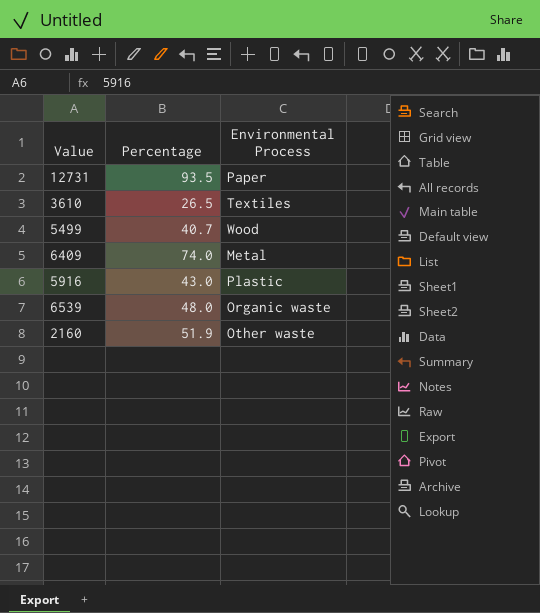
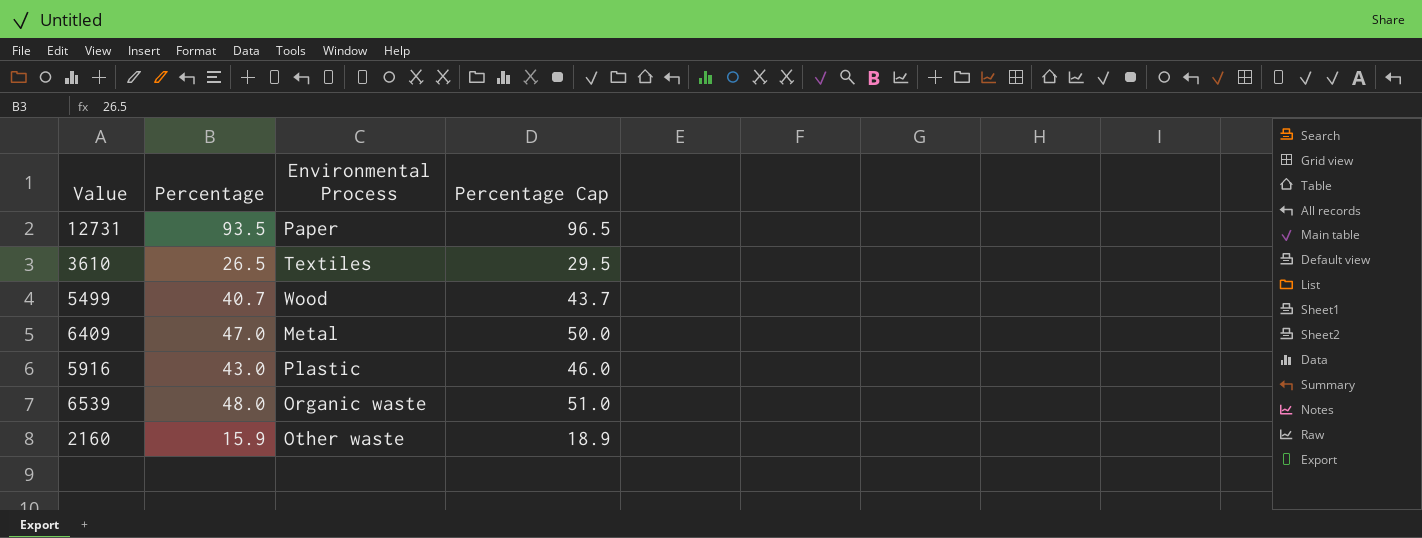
column Percentage Cap | formula: none -> [Percentage] + 3
6409 | Percentage: 74.0 -> 47.0
2160 | Percentage: 51.9 -> 15.9

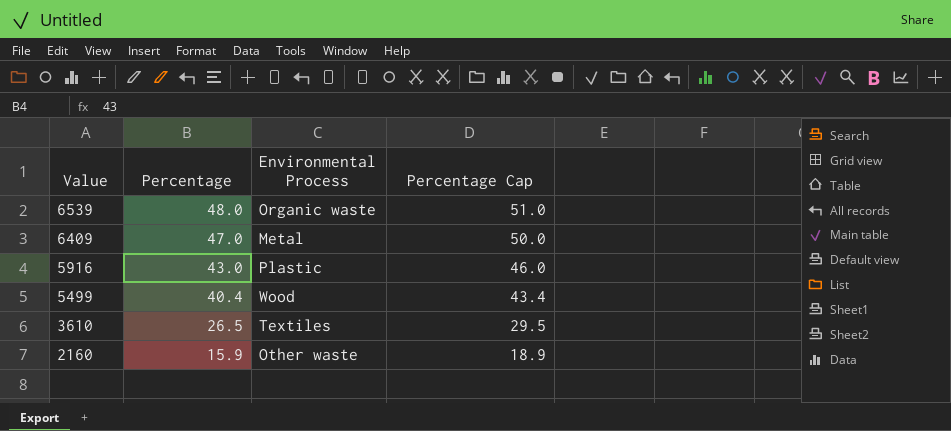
row order: none -> Value descending
row 12731: 93.5 | Paper | 96.5 -> none
5499 | Percentage: 40.7 -> 40.4
5499 | Percentage Cap: 43.7 -> 43.4

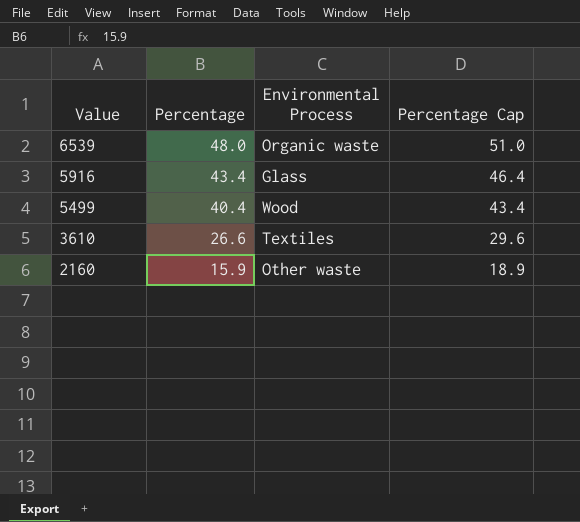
row 6409: 47.0 | Metal | 50.0 -> none
5916 | Percentage: 43.0 -> 43.4
5916 | Environmental Process: Plastic -> Glass
5916 | Percentage Cap: 46.0 -> 46.4
3610 | Percentage: 26.5 -> 26.6
3610 | Percentage Cap: 29.5 -> 29.6

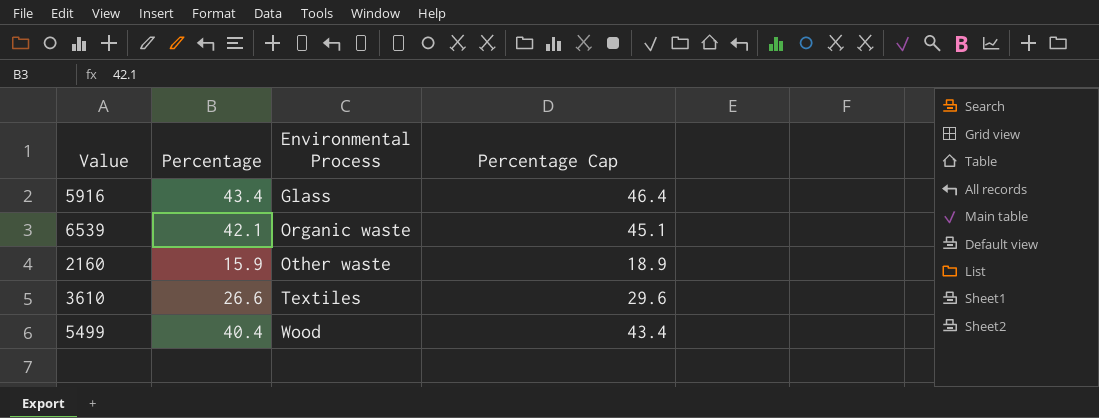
row order: Value descending -> Environmental Process ascending
6539 | Percentage: 48.0 -> 42.1
6539 | Percentage Cap: 51.0 -> 45.1

